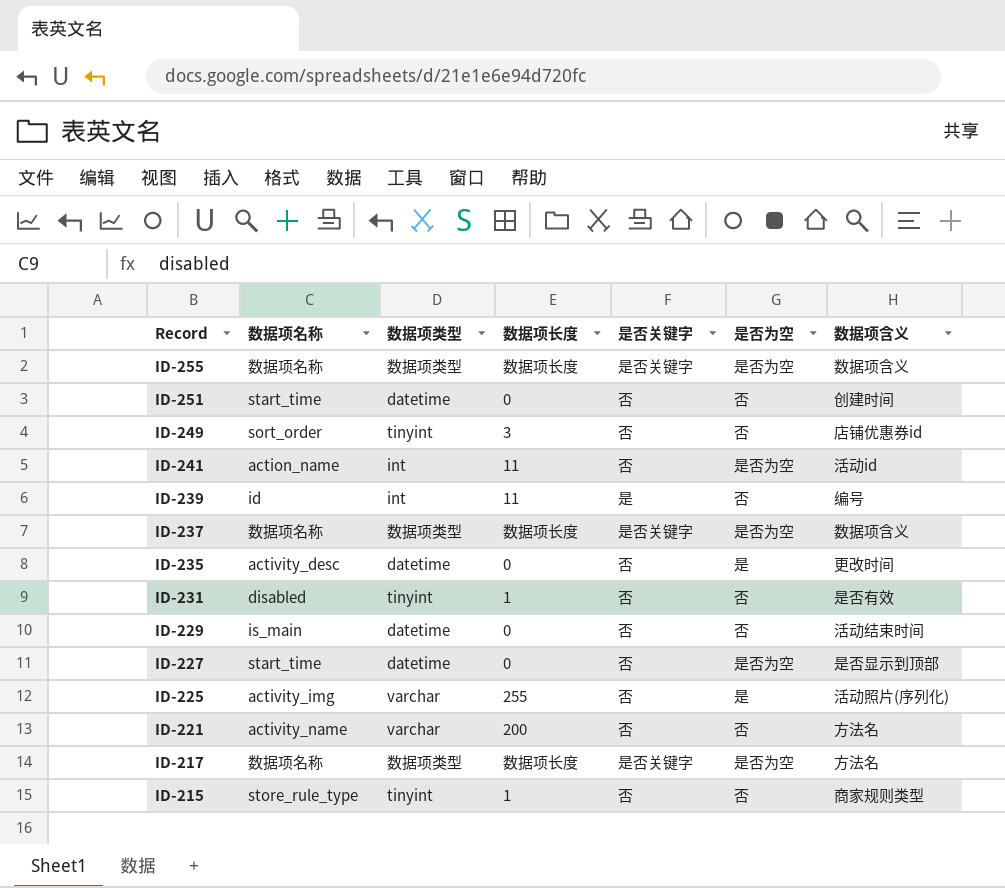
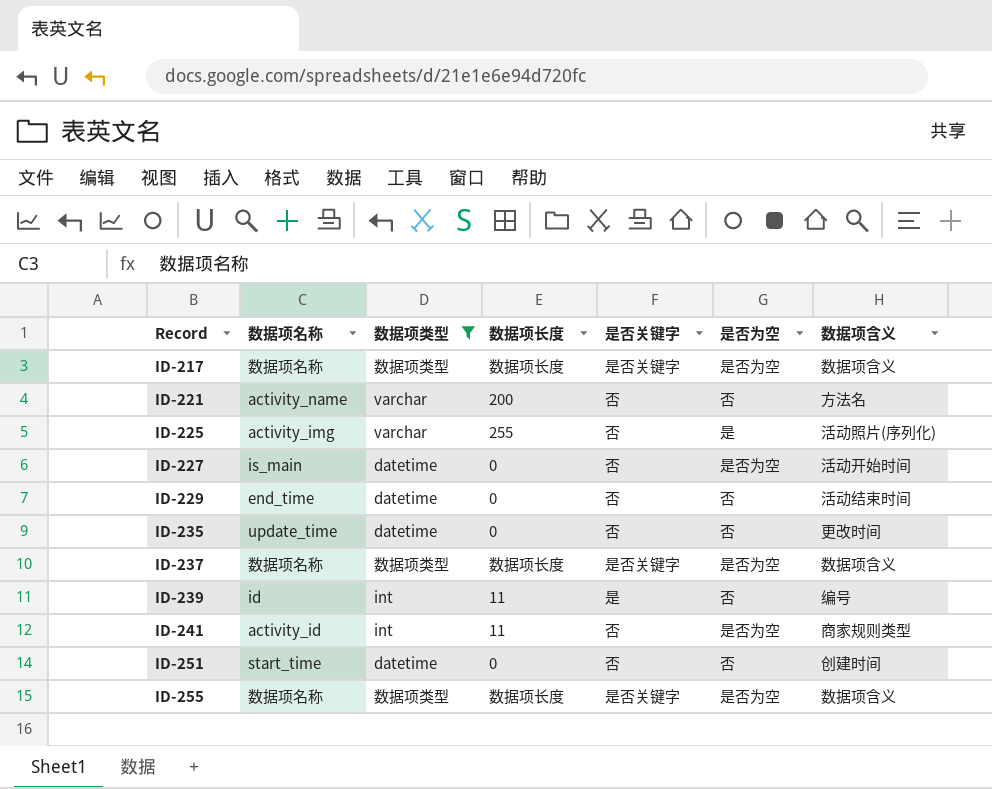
filter: none -> 数据项类型 != tinyint
row order: Record descending -> Record ascending
ID-217 | 数据项含义: 方法名 -> 数据项含义
ID-227 | 数据项名称: start_time -> is_main
ID-227 | 数据项含义: 是否显示到顶部 -> 活动开始时间
ID-229 | 数据项名称: is_main -> end_time
ID-235 | 数据项名称: activity_desc -> update_time
ID-235 | 是否为空: 是 -> 否
ID-241 | 数据项名称: action_name -> activity_id
ID-241 | 数据项含义: 活动id -> 商家规则类型

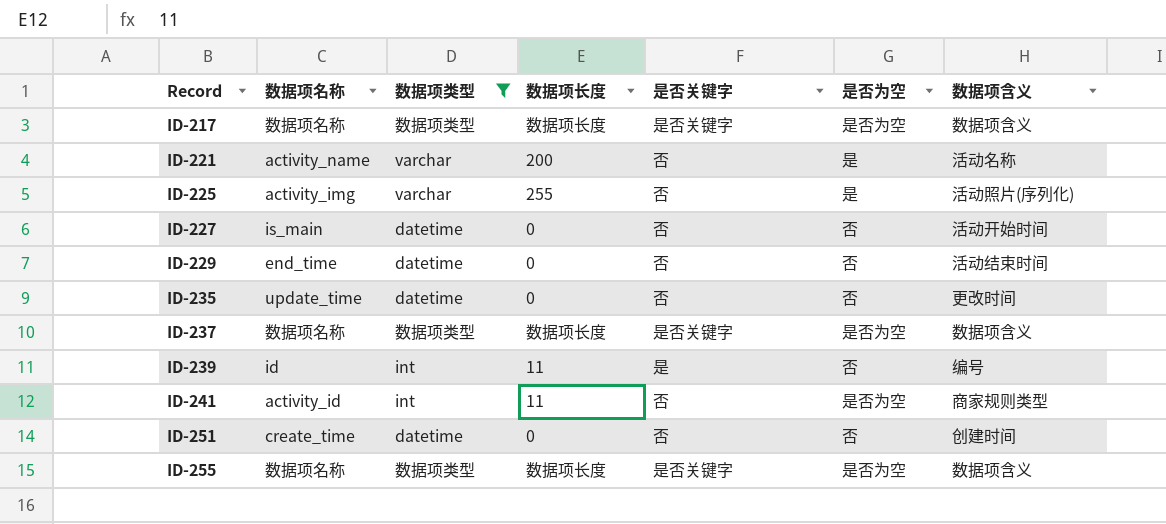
ID-221 | 是否为空: 否 -> 是
ID-221 | 数据项含义: 方法名 -> 活动名称
ID-227 | 是否为空: 是否为空 -> 否
ID-251 | 数据项名称: start_time -> create_time

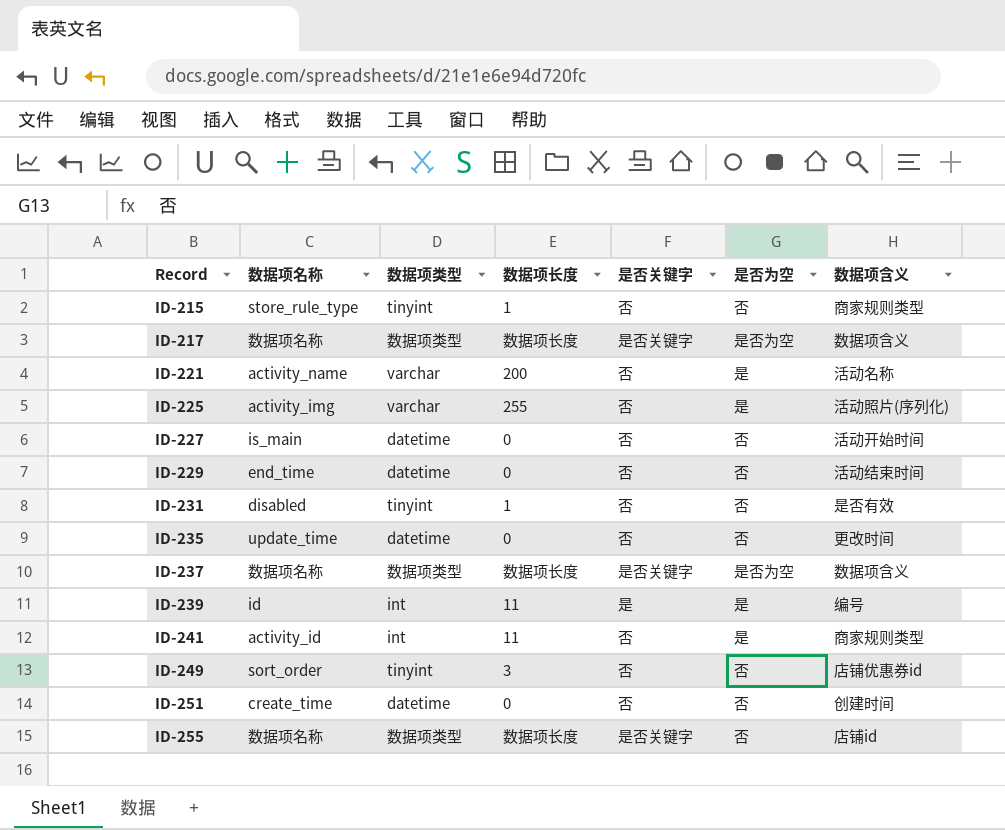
filter: 数据项类型 != tinyint -> none
ID-239 | 是否为空: 否 -> 是
ID-241 | 是否为空: 是否为空 -> 是
ID-255 | 是否为空: 是否为空 -> 否
ID-255 | 数据项含义: 数据项含义 -> 店铺id

